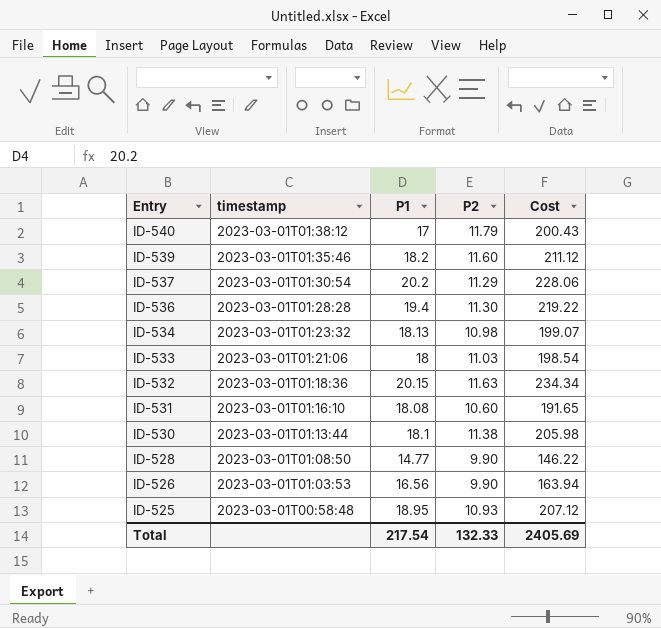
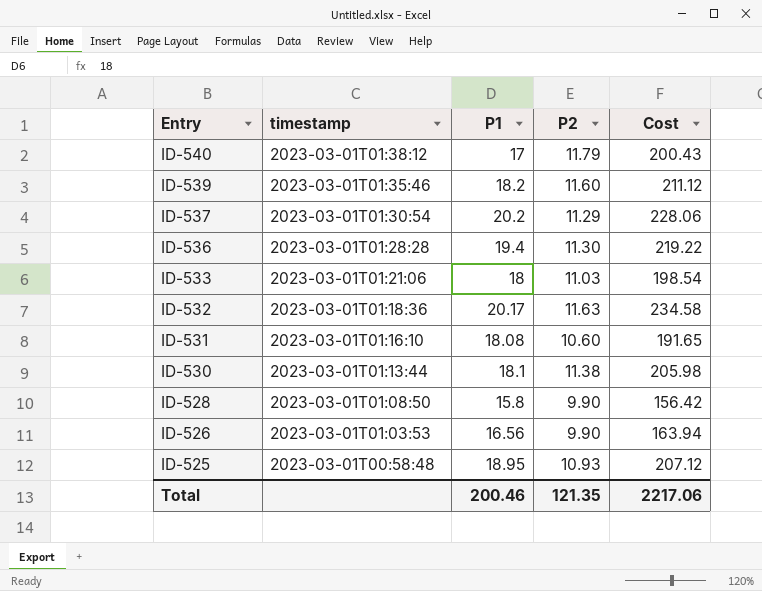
row ID-534: 2023-03-01T01:23:32 | 18.13 | 10.98 | 199.07 -> none
ID-532 | P1: 20.15 -> 20.17
ID-532 | Cost: 234.34 -> 234.58
ID-528 | P1: 14.77 -> 15.8
ID-528 | Cost: 146.22 -> 156.42
Total | P1: 217.54 -> 200.46
Total | P2: 132.33 -> 121.35
Total | Cost: 2405.69 -> 2217.06

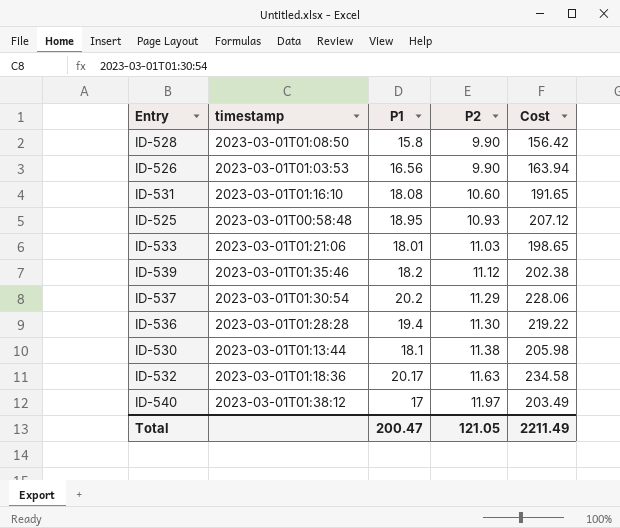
row order: Entry descending -> P2 ascending
ID-533 | P1: 18 -> 18.01
ID-533 | Cost: 198.54 -> 198.65
ID-539 | P2: 11.60 -> 11.12
ID-539 | Cost: 211.12 -> 202.38
ID-540 | P2: 11.79 -> 11.97
ID-540 | Cost: 200.43 -> 203.49
Total | P1: 200.46 -> 200.47
Total | P2: 121.35 -> 121.05
Total | Cost: 2217.06 -> 2211.49

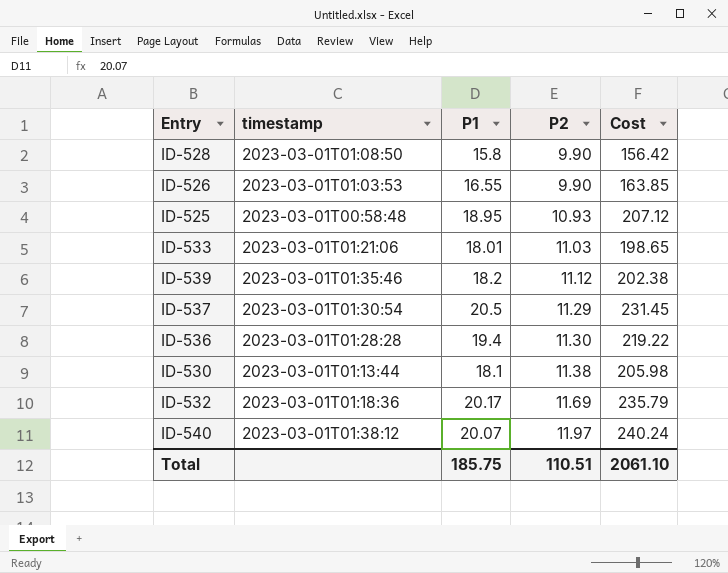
row ID-531: 2023-03-01T01:16:10 | 18.08 | 10.60 | 191.65 -> none
ID-526 | P1: 16.56 -> 16.55
ID-526 | Cost: 163.94 -> 163.85
ID-537 | P1: 20.2 -> 20.5
ID-537 | Cost: 228.06 -> 231.45
ID-532 | P2: 11.63 -> 11.69
ID-532 | Cost: 234.58 -> 235.79
ID-540 | P1: 17 -> 20.07
ID-540 | Cost: 203.49 -> 240.24
Total | P1: 200.47 -> 185.75
Total | P2: 121.05 -> 110.51
Total | Cost: 2211.49 -> 2061.10

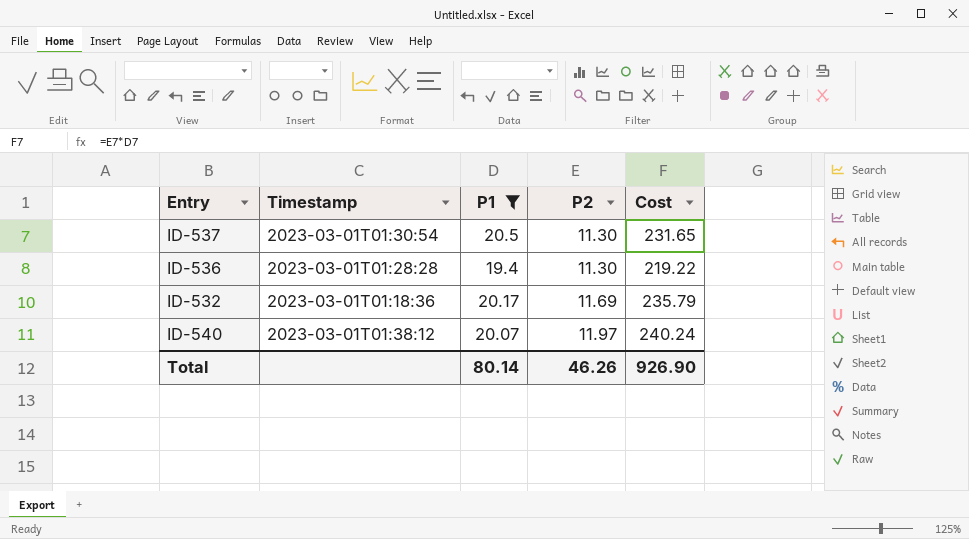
filter: none -> P1 >= 19.4
column name: timestamp -> Timestamp
ID-537 | P2: 11.29 -> 11.30
ID-537 | Cost: 231.45 -> 231.65
Total | P1: 185.75 -> 80.14
Total | P2: 110.51 -> 46.26
Total | Cost: 2061.10 -> 926.90

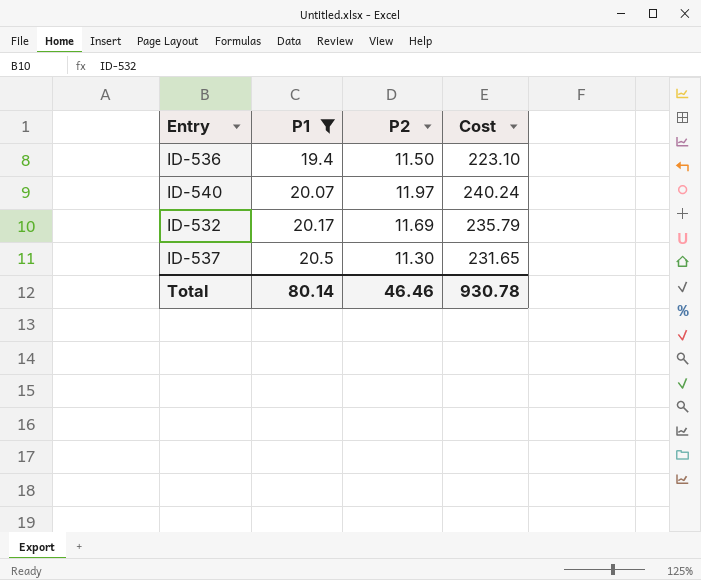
row order: P2 ascending -> P1 ascending
column Timestamp | position: 2 -> none
ID-536 | P2: 11.30 -> 11.50
ID-536 | Cost: 219.22 -> 223.10
Total | P2: 46.26 -> 46.46
Total | Cost: 926.90 -> 930.78

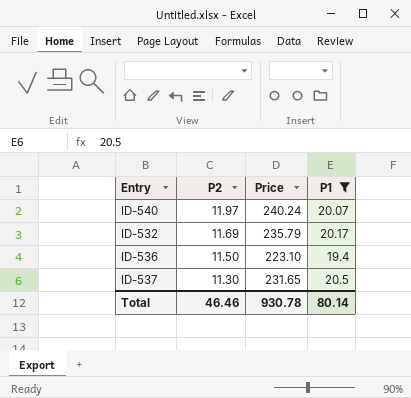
row order: P1 ascending -> P2 descending
column name: Cost -> Price
column P1 | position: 2 -> 4

